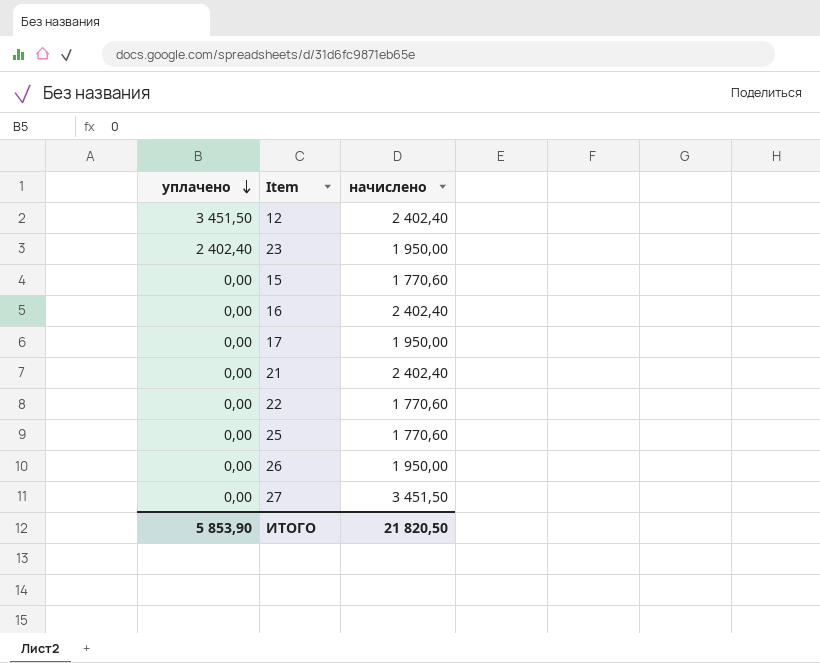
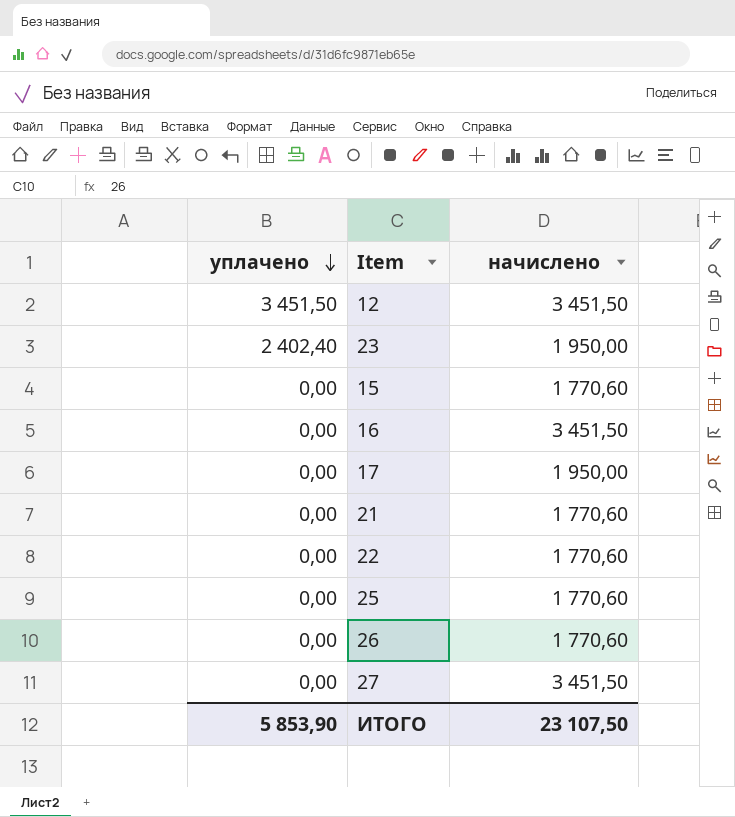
12 | начислено: 2 402,40 -> 3 451,50
16 | начислено: 2 402,40 -> 3 451,50
21 | начислено: 2 402,40 -> 1 770,60
26 | начислено: 1 950,00 -> 1 770,60
ИТОГО | начислено: 21 820,50 -> 23 107,50

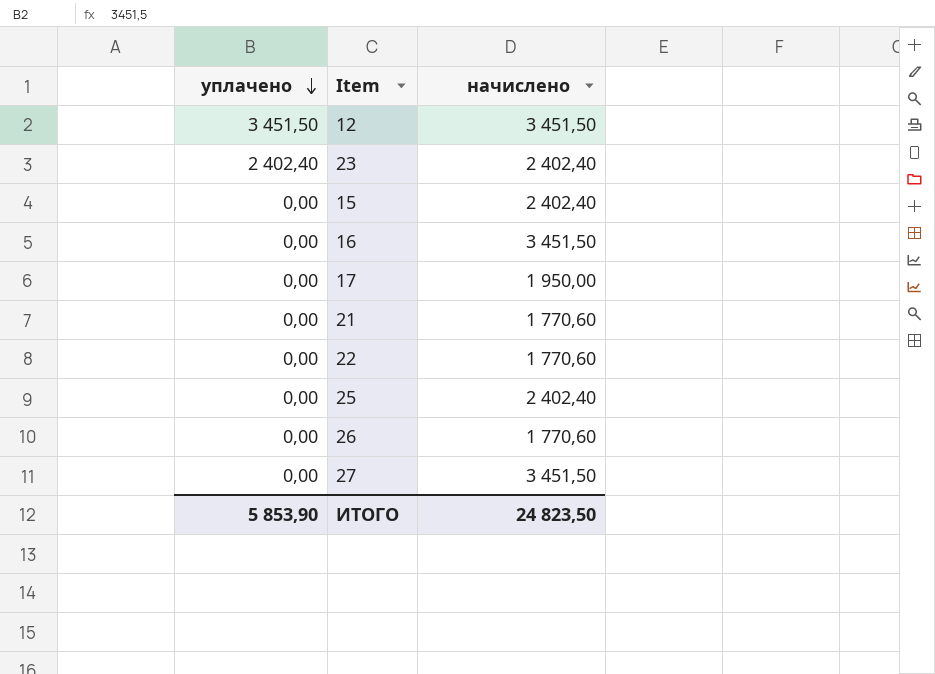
23 | начислено: 1 950,00 -> 2 402,40
15 | начислено: 1 770,60 -> 2 402,40
25 | начислено: 1 770,60 -> 2 402,40
ИТОГО | начислено: 23 107,50 -> 24 823,50

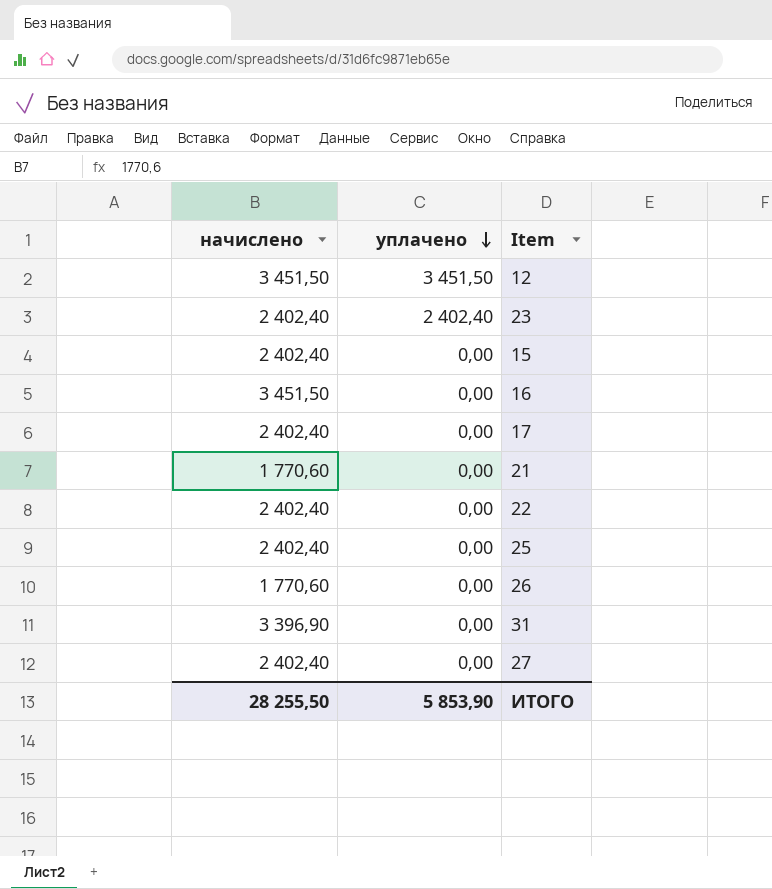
column начислено | position: 3 -> 1
17 | начислено: 1 950,00 -> 2 402,40
22 | начислено: 1 770,60 -> 2 402,40
row 31: none -> 3 396,90 | 0,00
27 | начислено: 3 451,50 -> 2 402,40
ИТОГО | начислено: 24 823,50 -> 28 255,50

